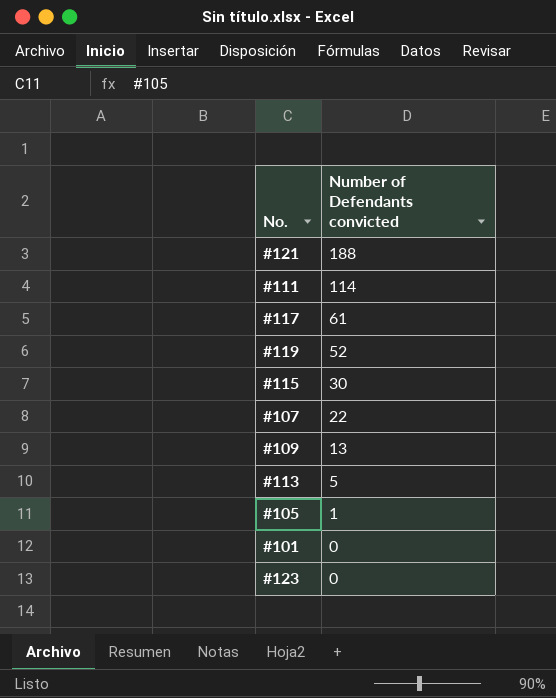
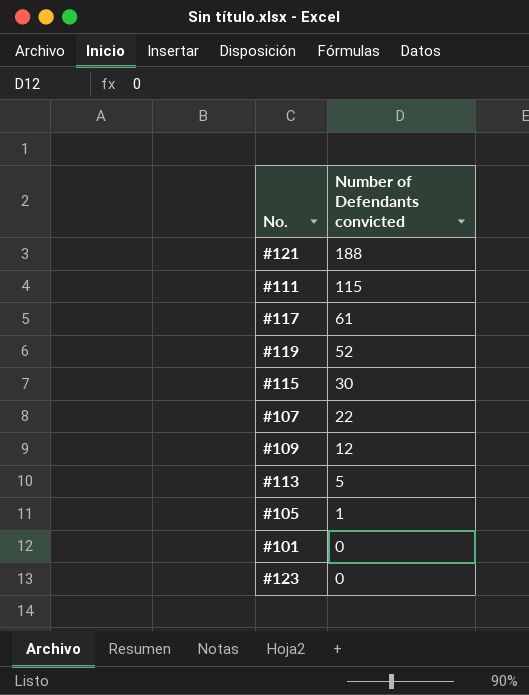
#111 | Number of Defendants convicted: 114 -> 115
#109 | Number of Defendants convicted: 13 -> 12

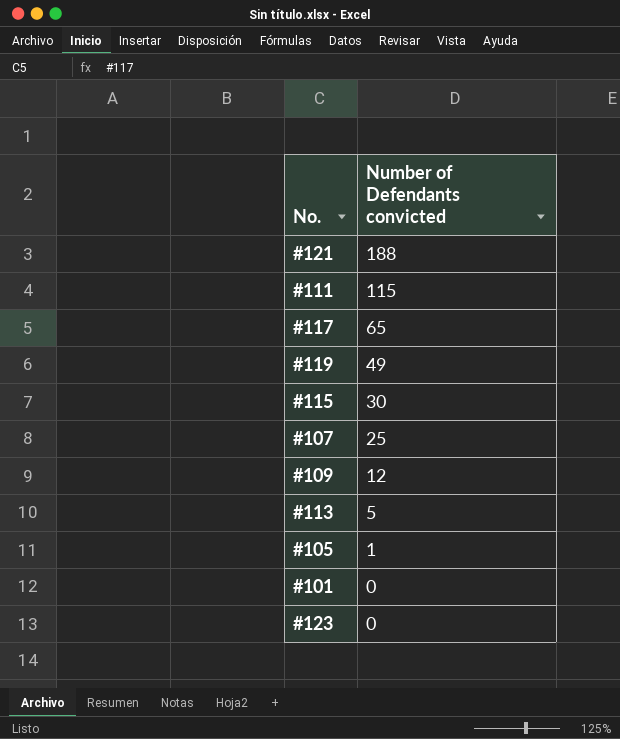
#117 | Number of Defendants convicted: 61 -> 65
#119 | Number of Defendants convicted: 52 -> 49
#107 | Number of Defendants convicted: 22 -> 25

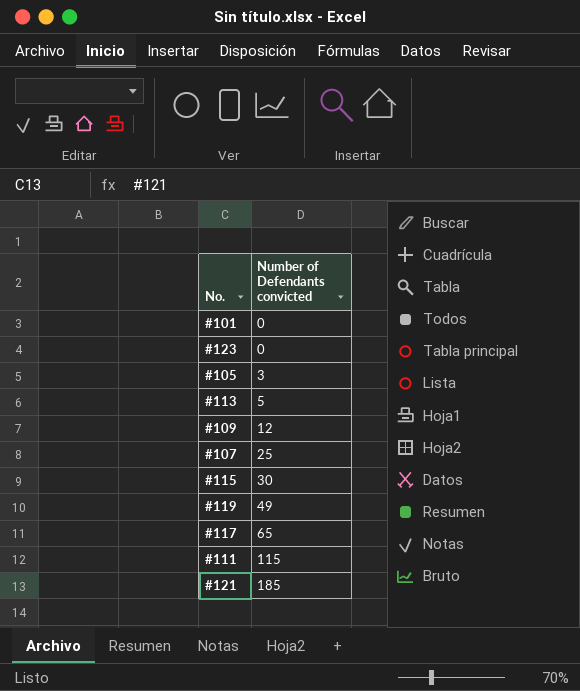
row order: Number of Defendants convicted descending -> Number of Defendants convicted ascending
#105 | Number of Defendants convicted: 1 -> 3
#121 | Number of Defendants convicted: 188 -> 185

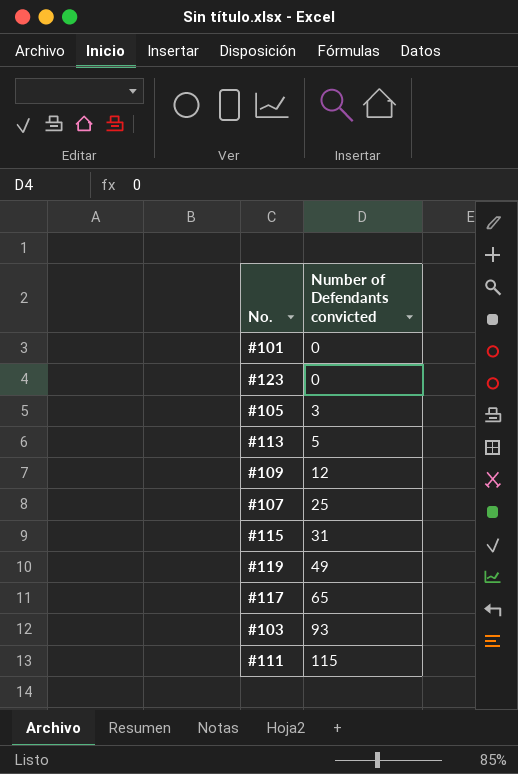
row #121: 185 -> none
#115 | Number of Defendants convicted: 30 -> 31
row #103: none -> 93

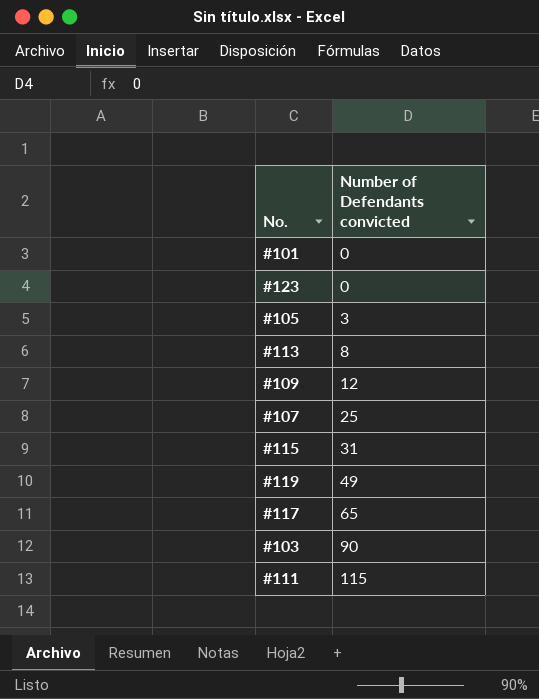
#113 | Number of Defendants convicted: 5 -> 8
#103 | Number of Defendants convicted: 93 -> 90

